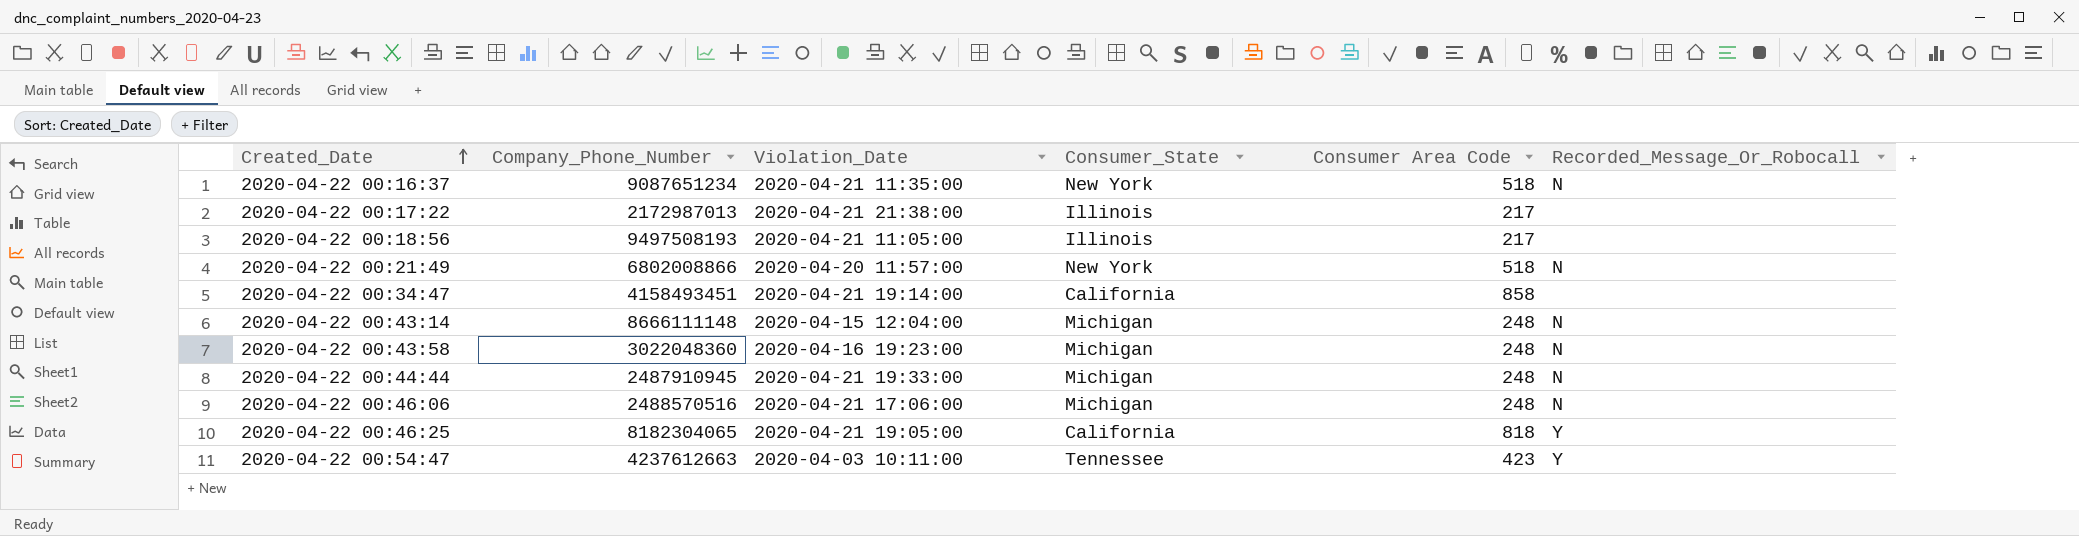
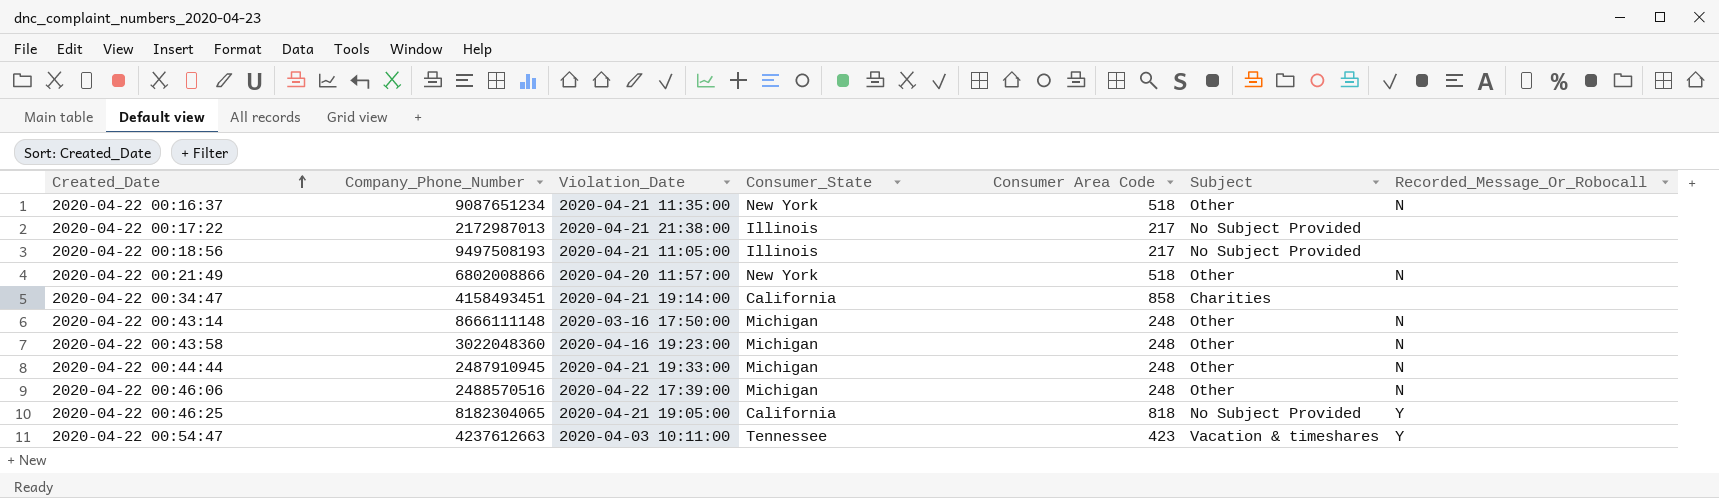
column Subject | position: none -> 6
2020-04-22 00:43:14 | Violation_Date: 2020-04-15 12:04:00 -> 2020-03-16 17:50:00
2020-04-22 00:46:06 | Violation_Date: 2020-04-21 17:06:00 -> 2020-04-22 17:39:00

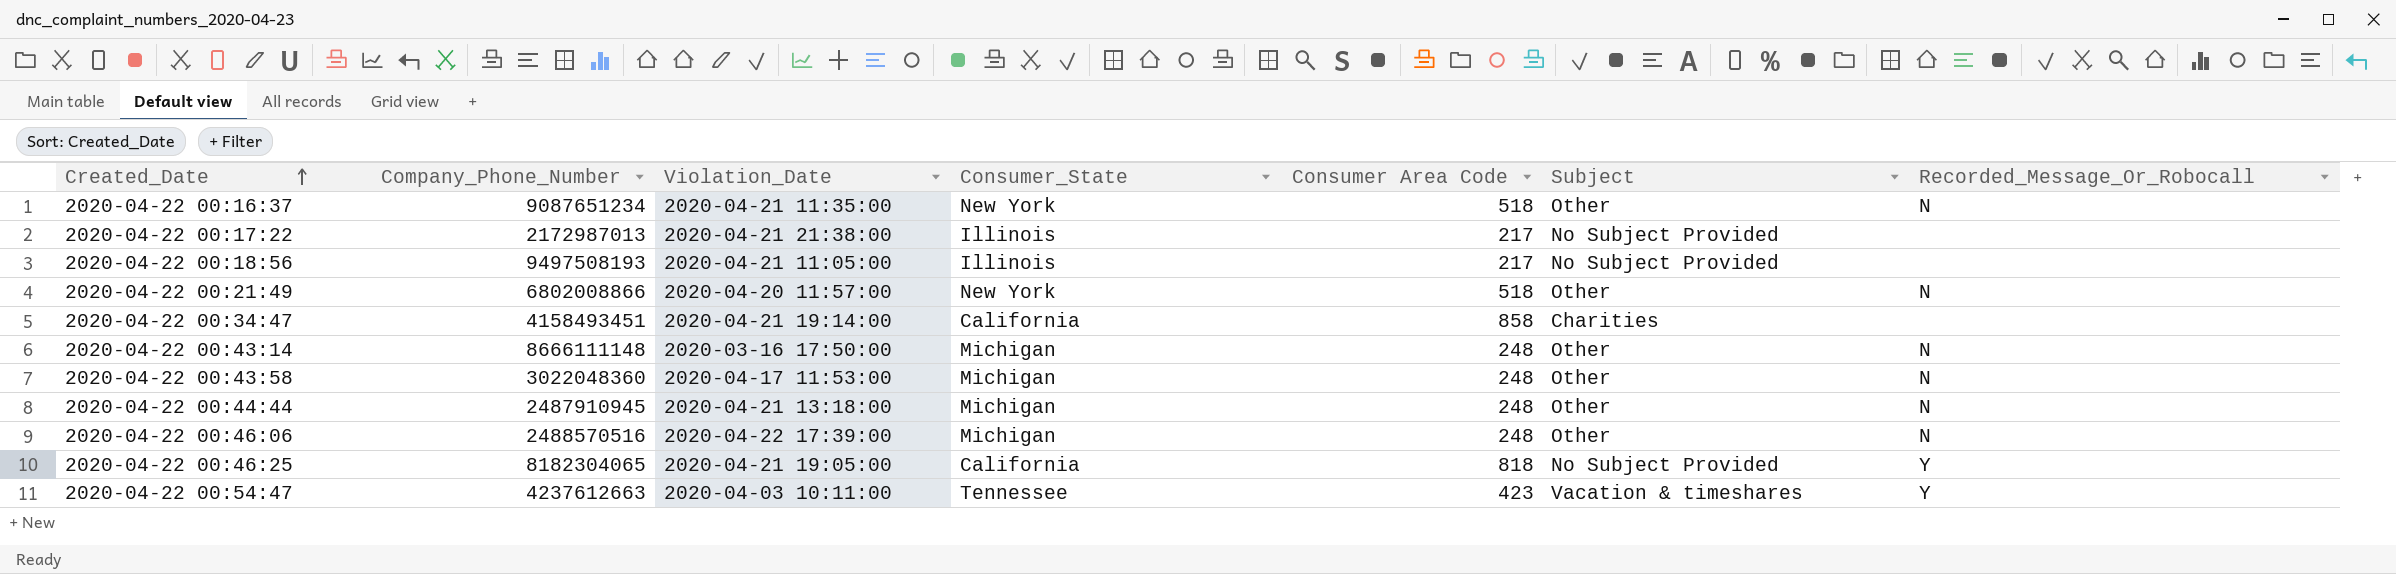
2020-04-22 00:43:58 | Violation_Date: 2020-04-16 19:23:00 -> 2020-04-17 11:53:00
2020-04-22 00:44:44 | Violation_Date: 2020-04-21 19:33:00 -> 2020-04-21 13:18:00

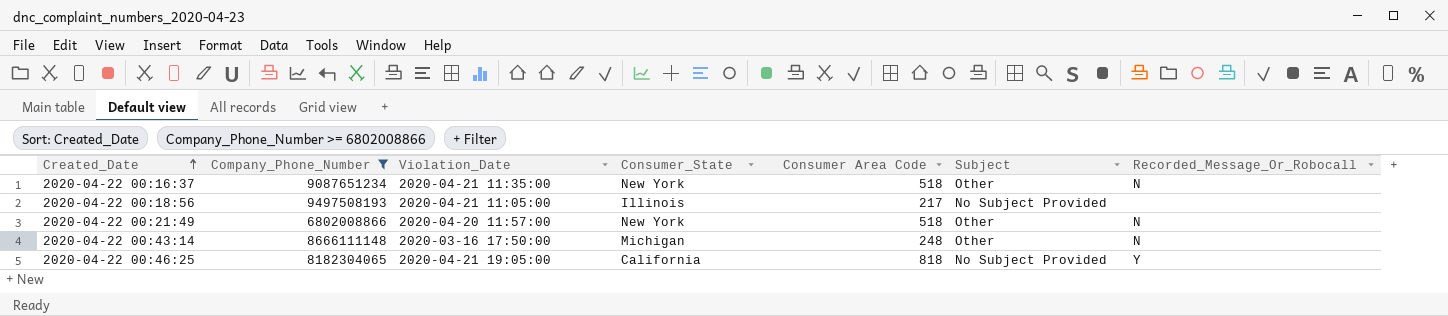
filter: none -> Company_Phone_Number >= 6802008866

